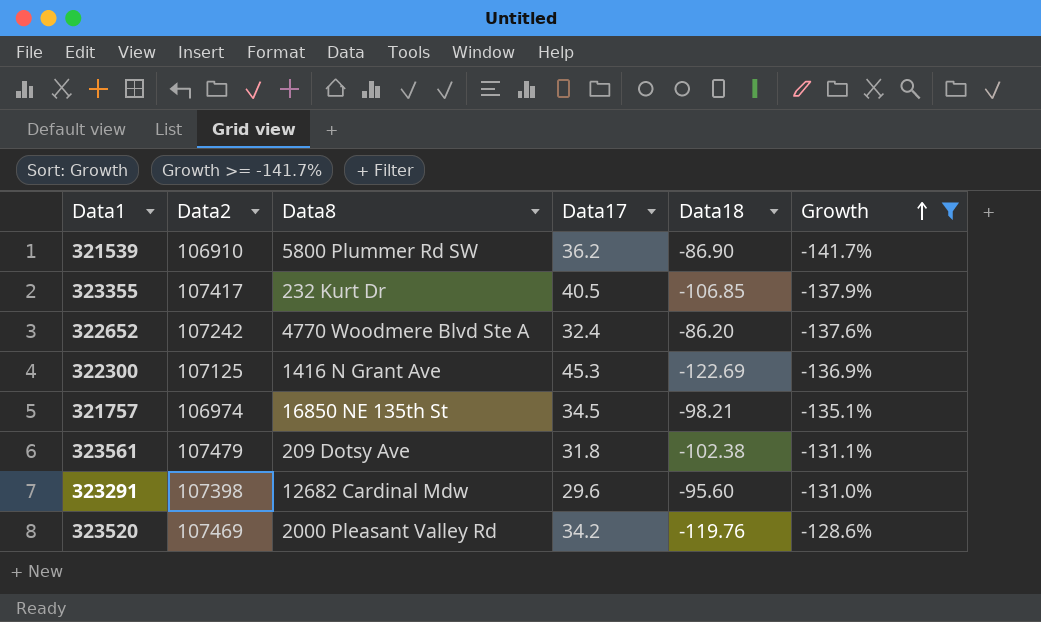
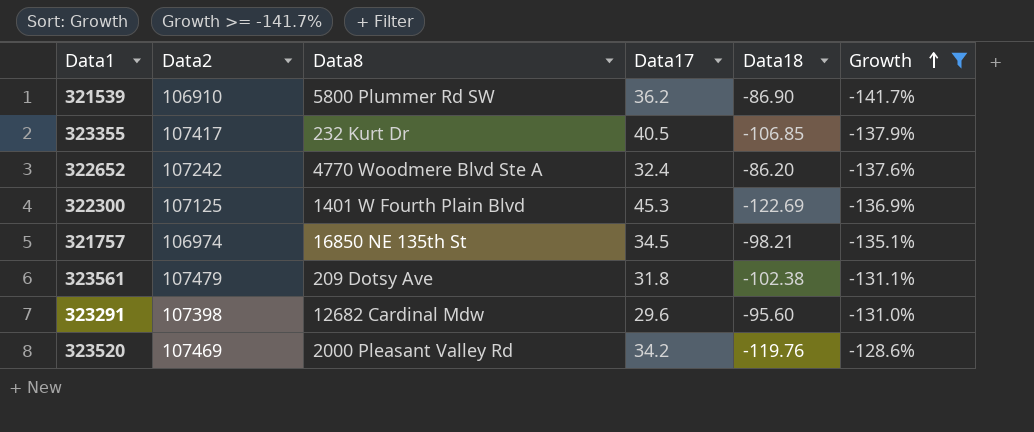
322300 | Data8: 1416 N Grant Ave -> 1401 W Fourth Plain Blvd

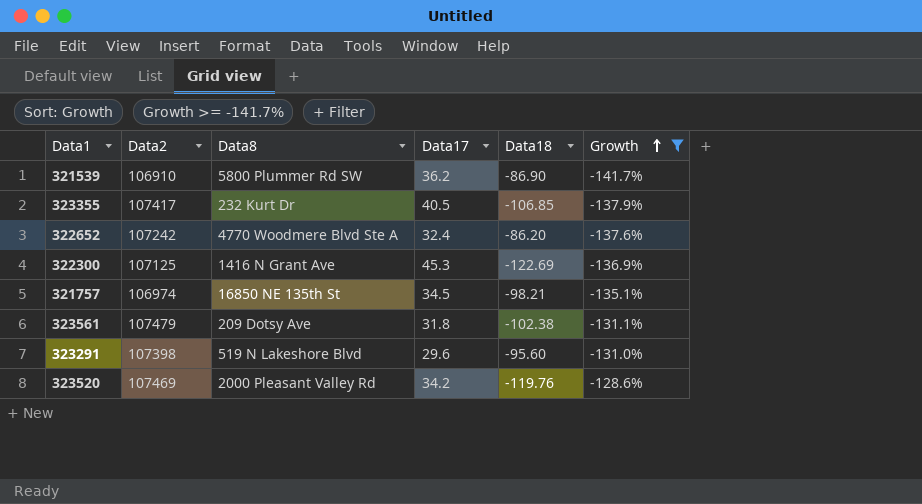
322300 | Data8: 1401 W Fourth Plain Blvd -> 1416 N Grant Ave
323291 | Data8: 12682 Cardinal Mdw -> 519 N Lakeshore Blvd

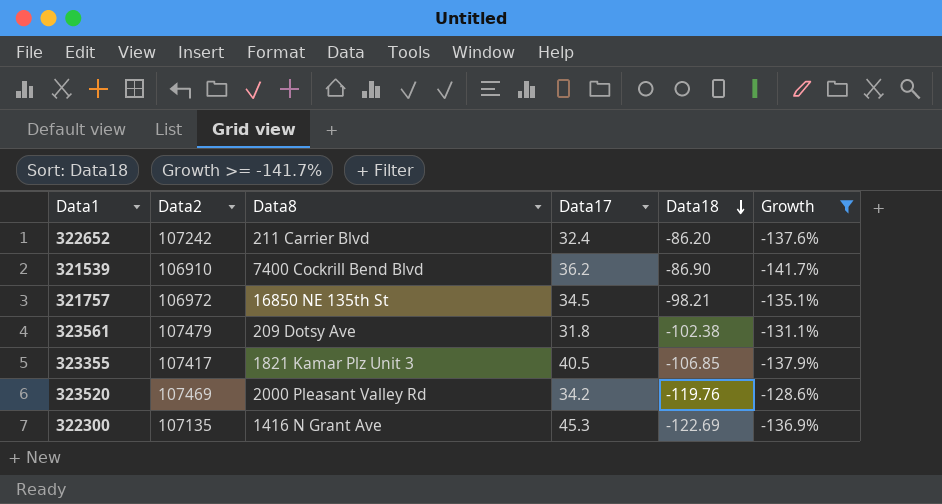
row order: Growth ascending -> Data18 descending
row 323291: 107398 | 519 N Lakeshore Blvd | 29.6 | -95.60 | -131.0% -> none
322652 | Data8: 4770 Woodmere Blvd Ste A -> 211 Carrier Blvd
321539 | Data8: 5800 Plummer Rd SW -> 7400 Cockrill Bend Blvd
321757 | Data2: 106974 -> 106972
323355 | Data8: 232 Kurt Dr -> 1821 Kamar Plz Unit 3
322300 | Data2: 107125 -> 107135

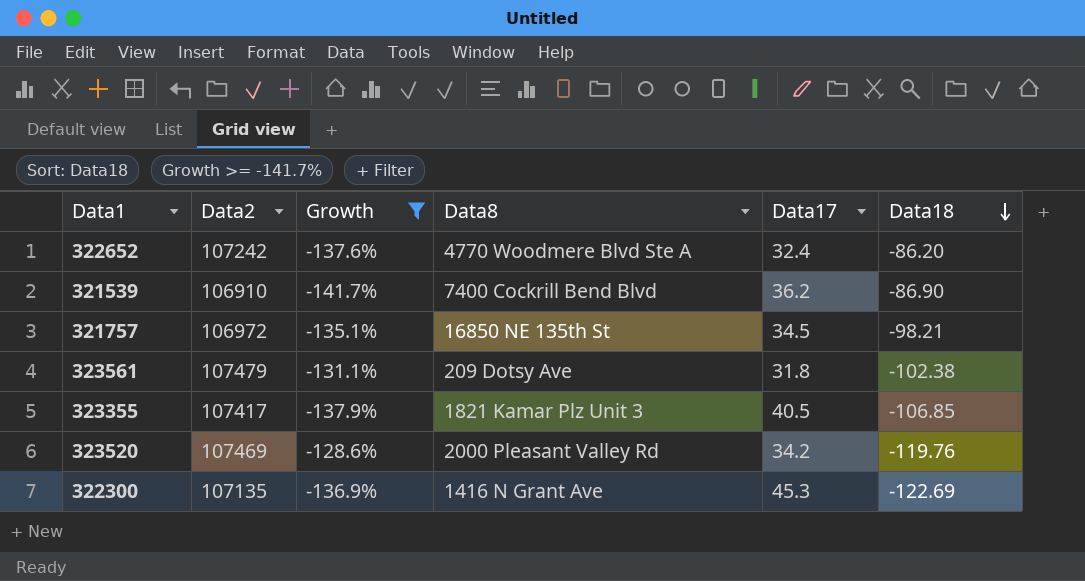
column Growth | position: 6 -> 3
322652 | Data8: 211 Carrier Blvd -> 4770 Woodmere Blvd Ste A

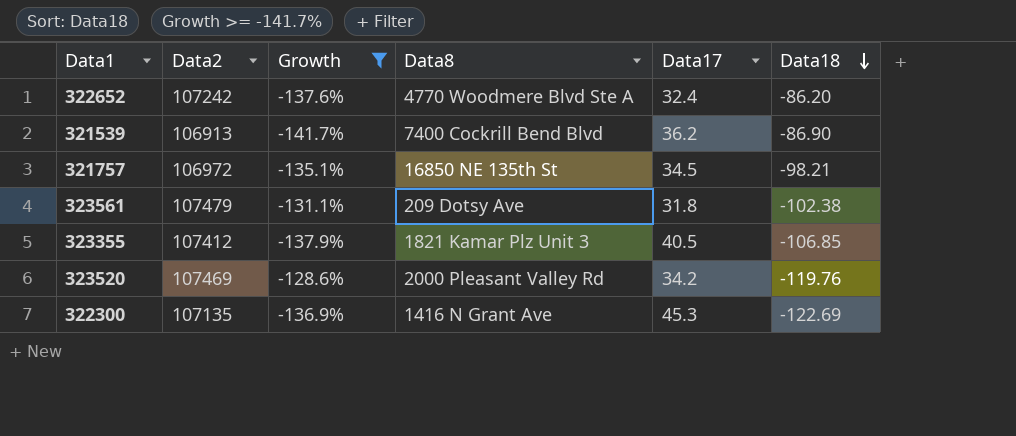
321539 | Data2: 106910 -> 106913
323355 | Data2: 107417 -> 107412

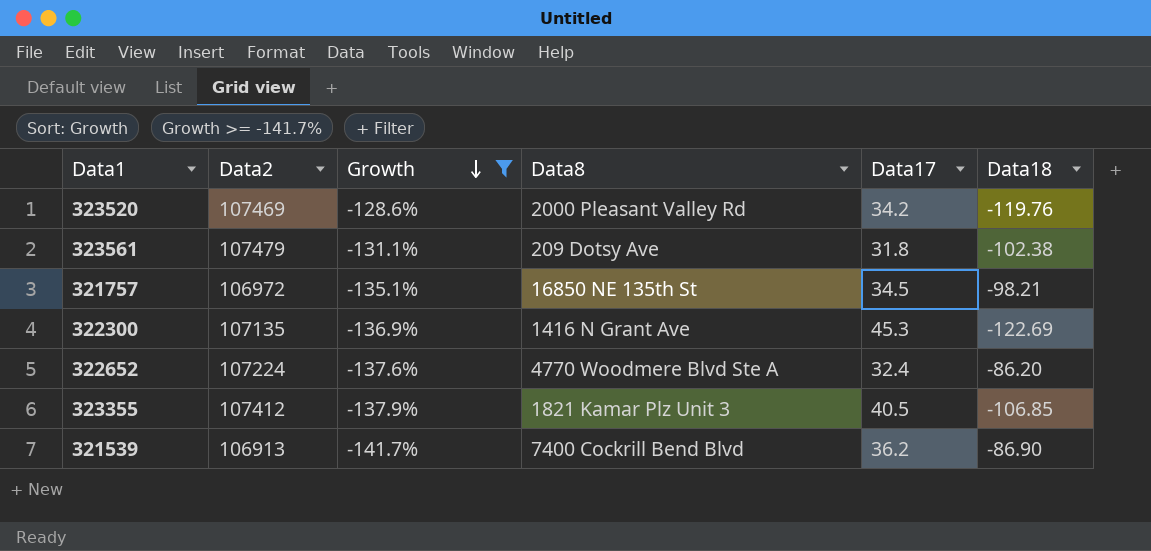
row order: Data18 descending -> Growth descending
322652 | Data2: 107242 -> 107224

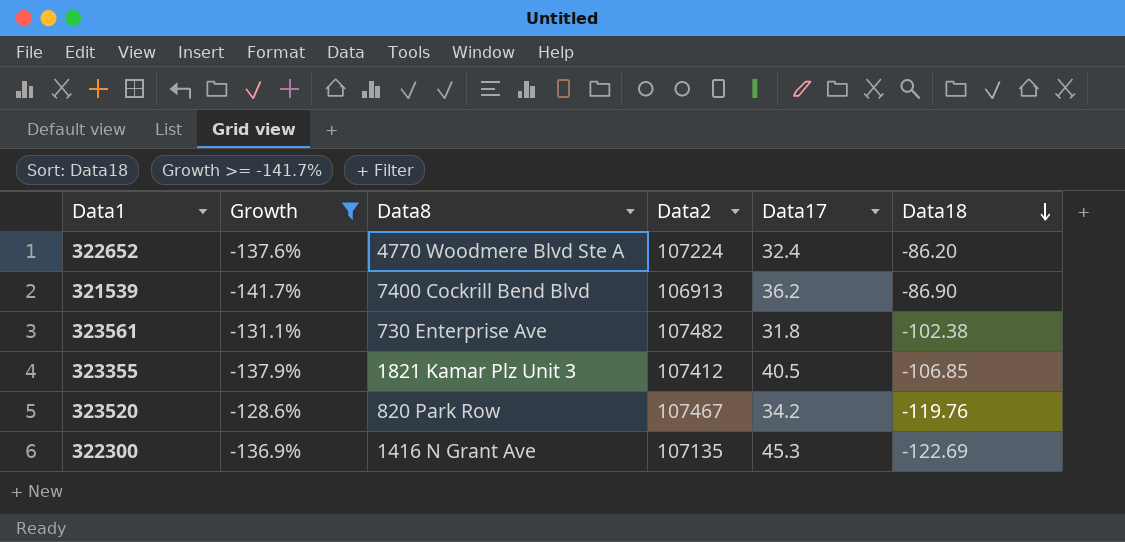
row order: Growth descending -> Data18 descending
column Data2 | position: 2 -> 4
row 321757: 106972 | -135.1% | 16850 NE 135th St | 34.5 | -98.21 -> none
323561 | Data8: 209 Dotsy Ave -> 730 Enterprise Ave
323561 | Data2: 107479 -> 107482
323520 | Data8: 2000 Pleasant Valley Rd -> 820 Park Row
323520 | Data2: 107469 -> 107467

